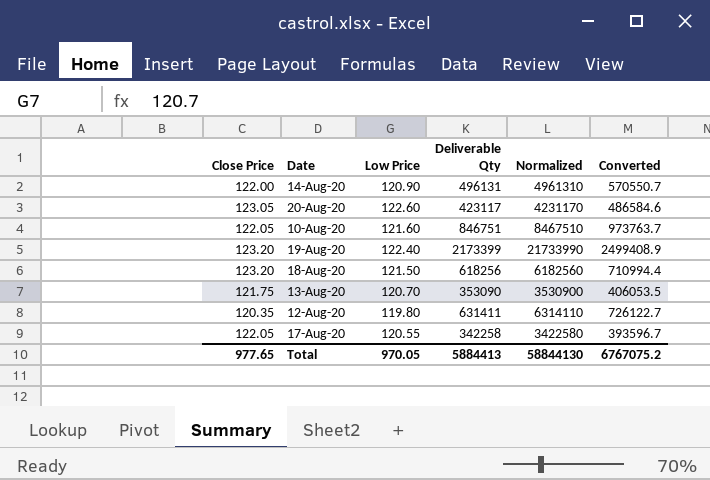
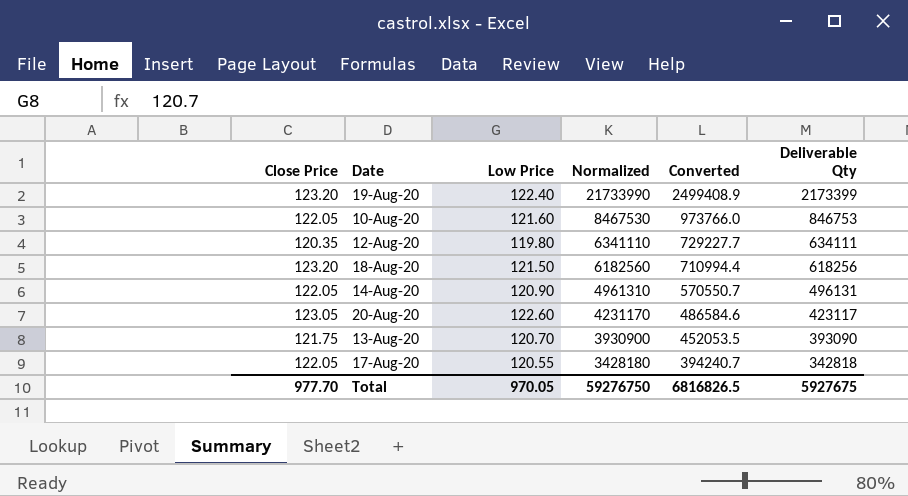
row order: none -> Normalized descending
column Deliverable Qty | position: 4 -> 6
10-Aug-20 | Normalized: 8467510 -> 8467530
10-Aug-20 | Converted: 973763.7 -> 973766.0
10-Aug-20 | Deliverable Qty: 846751 -> 846753
12-Aug-20 | Normalized: 6314110 -> 6341110
12-Aug-20 | Converted: 726122.7 -> 729227.7
12-Aug-20 | Deliverable Qty: 631411 -> 634111
14-Aug-20 | Close Price: 122.00 -> 122.05
13-Aug-20 | Normalized: 3530900 -> 3930900
13-Aug-20 | Converted: 406053.5 -> 452053.5
13-Aug-20 | Deliverable Qty: 353090 -> 393090
17-Aug-20 | Normalized: 3422580 -> 3428180
17-Aug-20 | Converted: 393596.7 -> 394240.7
17-Aug-20 | Deliverable Qty: 342258 -> 342818
Total | Close Price: 977.65 -> 977.70
Total | Normalized: 58844130 -> 59276750
Total | Converted: 6767075.2 -> 6816826.5
Total | Deliverable Qty: 5884413 -> 5927675

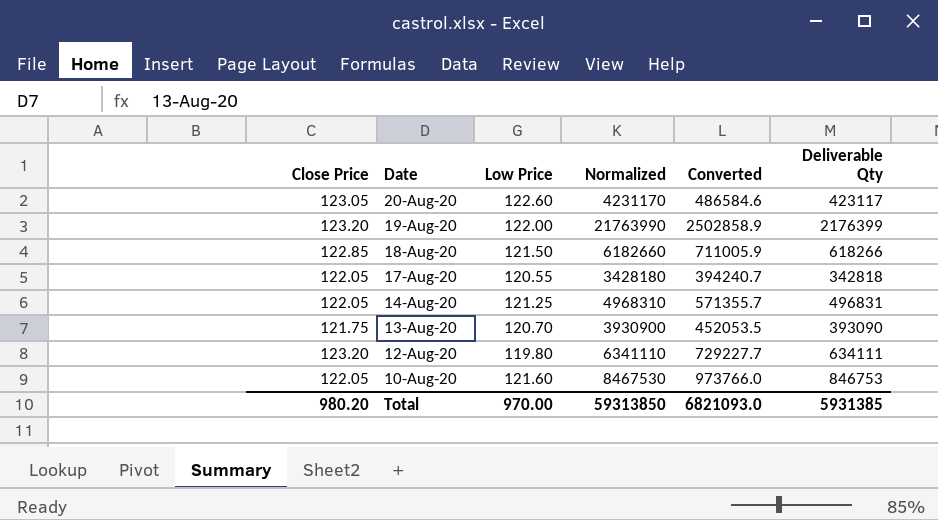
row order: Normalized descending -> Date descending
19-Aug-20 | Low Price: 122.40 -> 122.00
19-Aug-20 | Normalized: 21733990 -> 21763990
19-Aug-20 | Converted: 2499408.9 -> 2502858.9
19-Aug-20 | Deliverable Qty: 2173399 -> 2176399
18-Aug-20 | Close Price: 123.20 -> 122.85
18-Aug-20 | Normalized: 6182560 -> 6182660
18-Aug-20 | Converted: 710994.4 -> 711005.9
18-Aug-20 | Deliverable Qty: 618256 -> 618266
14-Aug-20 | Low Price: 120.90 -> 121.25
14-Aug-20 | Normalized: 4961310 -> 4968310
14-Aug-20 | Converted: 570550.7 -> 571355.7
14-Aug-20 | Deliverable Qty: 496131 -> 496831
12-Aug-20 | Close Price: 120.35 -> 123.20
Total | Close Price: 977.70 -> 980.20
Total | Low Price: 970.05 -> 970.00
Total | Normalized: 59276750 -> 59313850
Total | Converted: 6816826.5 -> 6821093.0
Total | Deliverable Qty: 5927675 -> 5931385

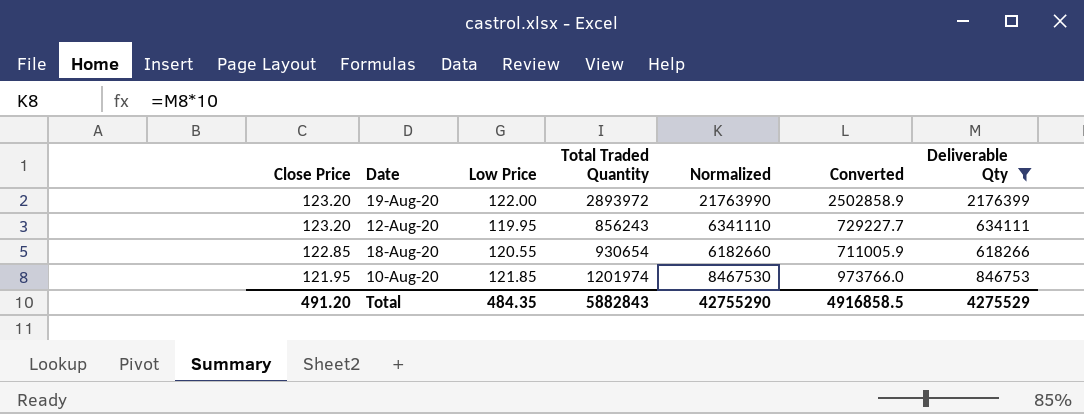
filter: none -> Deliverable Qty >= 618266
row order: Date descending -> Close Price descending
column Total Traded Quantity | position: none -> 4
12-Aug-20 | Low Price: 119.80 -> 119.95
18-Aug-20 | Low Price: 121.50 -> 120.55
10-Aug-20 | Close Price: 122.05 -> 121.95
10-Aug-20 | Low Price: 121.60 -> 121.85
Total | Close Price: 980.20 -> 491.20
Total | Low Price: 970.00 -> 484.35
Total | Normalized: 59313850 -> 42755290
Total | Converted: 6821093.0 -> 4916858.5
Total | Deliverable Qty: 5931385 -> 4275529

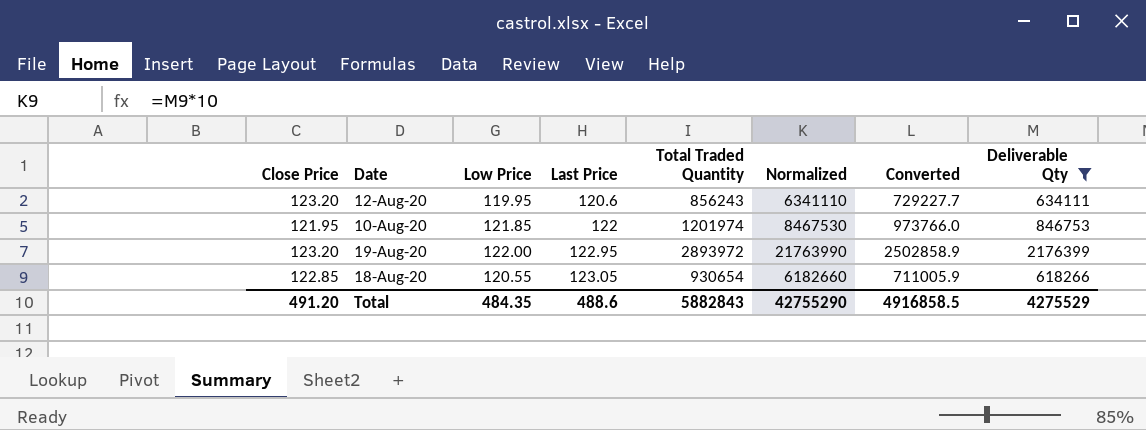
row order: Close Price descending -> Last Price ascending
column Last Price | position: none -> 4

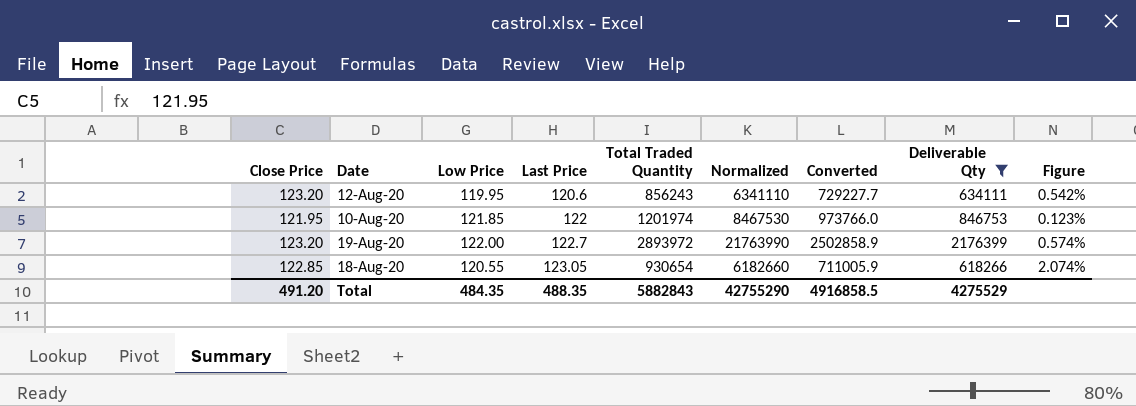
column Figure | formula: none -> ([Last Price] - [Low Price]) / [Low Price]
19-Aug-20 | Last Price: 122.95 -> 122.7
Total | Last Price: 488.6 -> 488.35

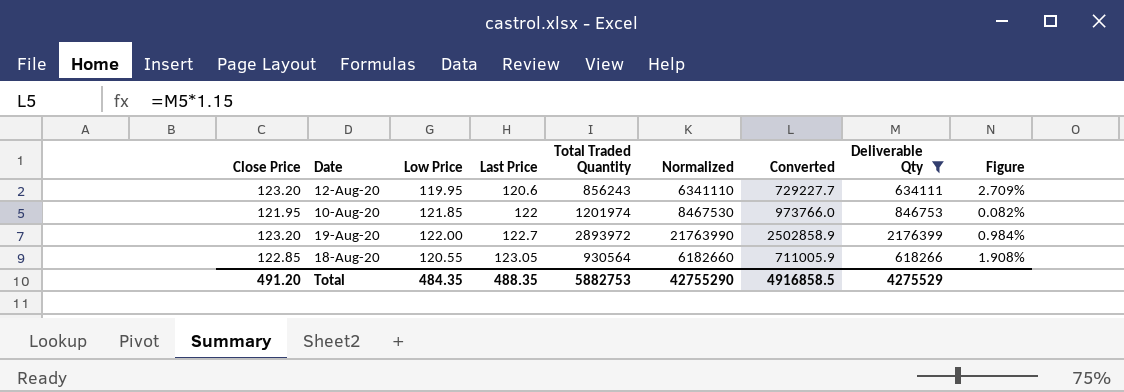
column Figure | formula: ([Last Price] - [Low Price]) / [Low Price] -> ([Close Price] - [Low Price]) / [Low Price]
18-Aug-20 | Total Traded Quantity: 930654 -> 930564
Total | Total Traded Quantity: 5882843 -> 5882753

